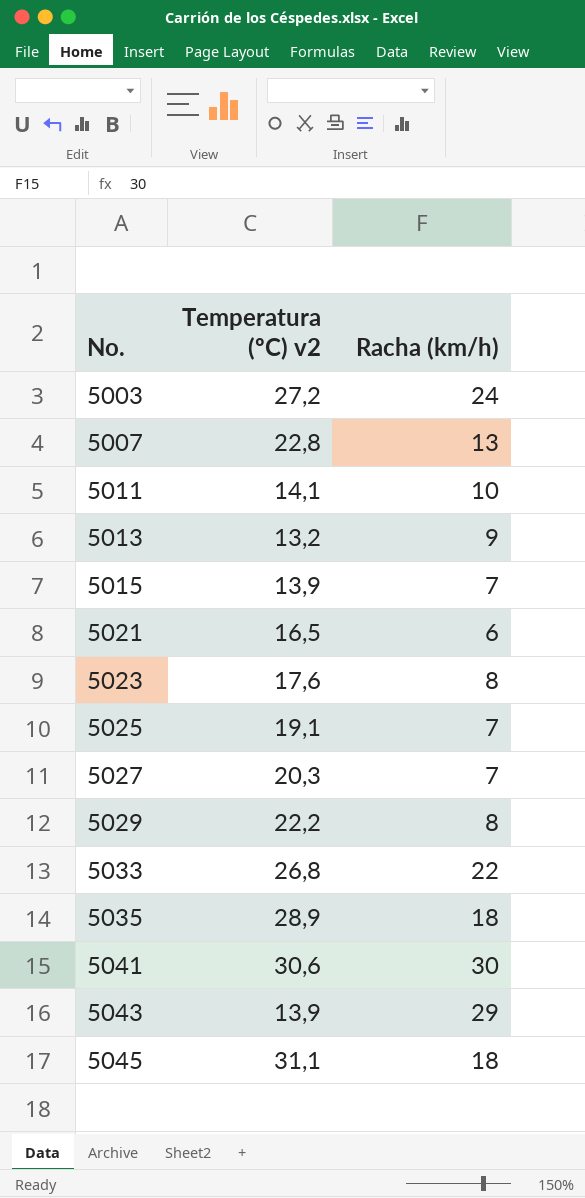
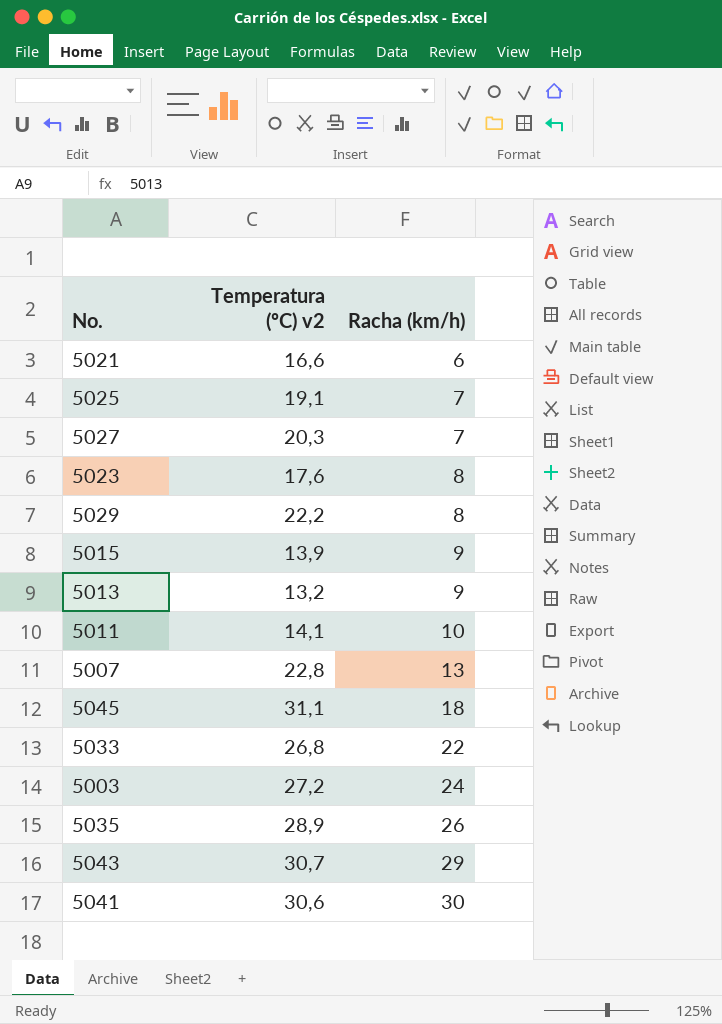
row order: No. ascending -> Racha (km/h) ascending
5021 | Temperatura (ºC) v2: 16,5 -> 16,6
5015 | Racha (km/h): 7 -> 9
5035 | Racha (km/h): 18 -> 26
5043 | Temperatura (ºC) v2: 13,9 -> 30,7

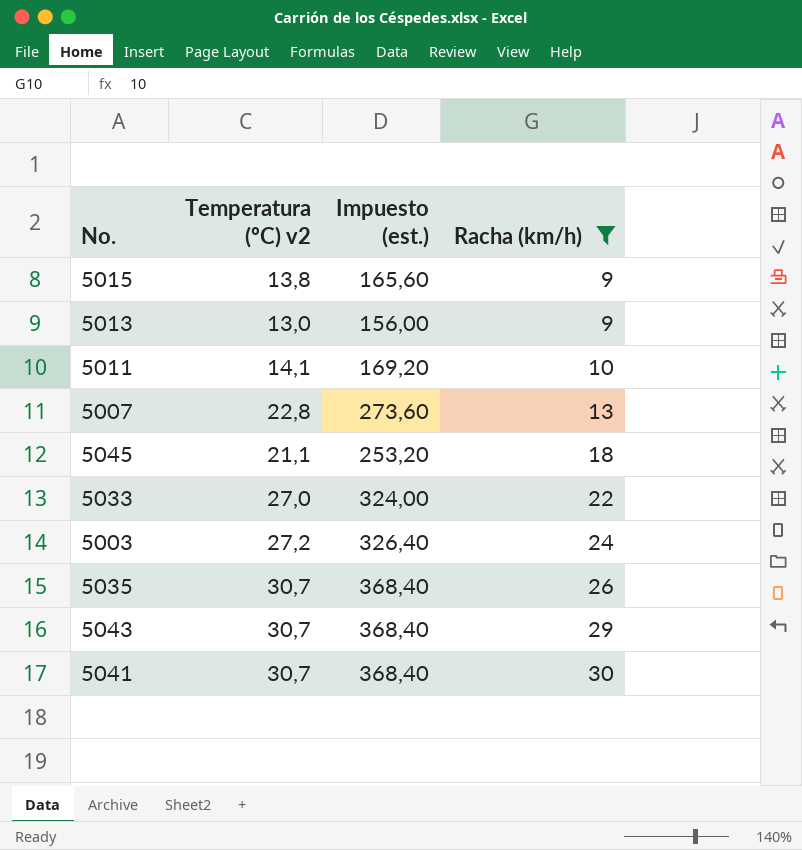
filter: none -> Racha (km/h) >= 9
column Impuesto (est.) | formula: none -> [Temperatura (ºC) v2] * 12
5015 | Temperatura (ºC) v2: 13,9 -> 13,8
5013 | Temperatura (ºC) v2: 13,2 -> 13,0
5045 | Temperatura (ºC) v2: 31,1 -> 21,1
5033 | Temperatura (ºC) v2: 26,8 -> 27,0
5035 | Temperatura (ºC) v2: 28,9 -> 30,7
5041 | Temperatura (ºC) v2: 30,6 -> 30,7

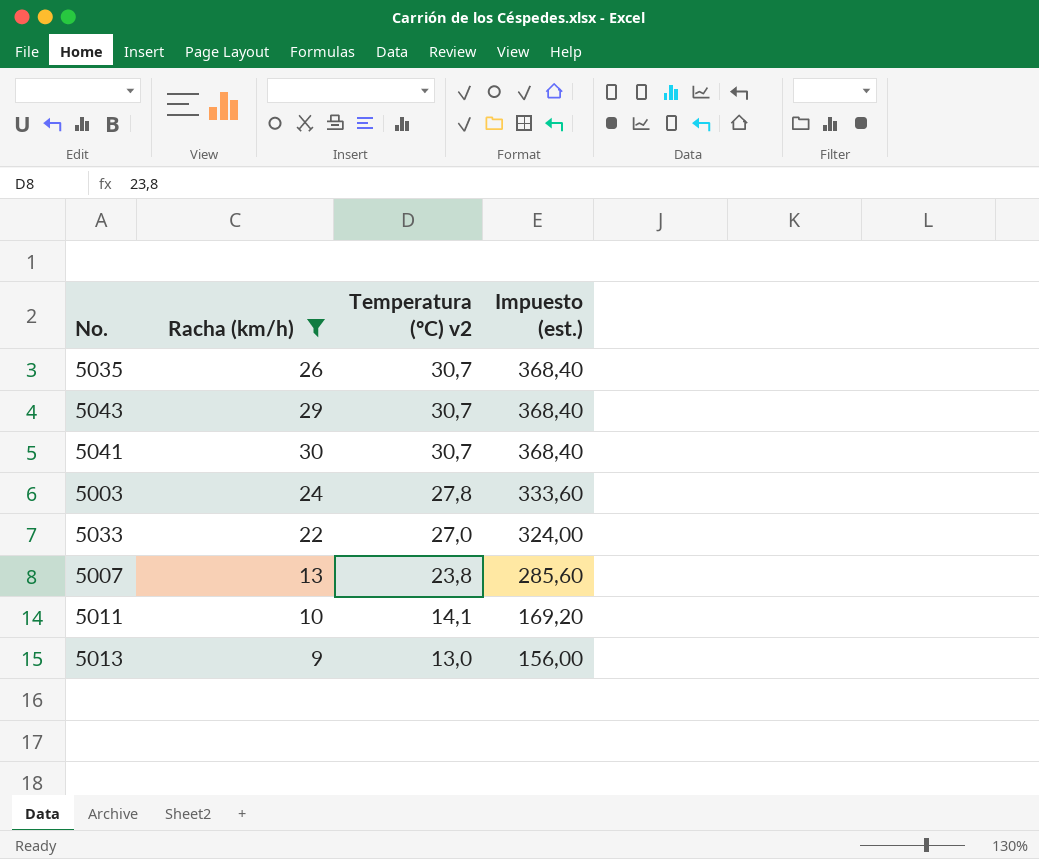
row order: Racha (km/h) ascending -> Temperatura (ºC) v2 descending
column Racha (km/h) | position: 4 -> 2
row 5015: 13,8 | 165,60 | 9 -> none
row 5045: 21,1 | 253,20 | 18 -> none
5003 | Temperatura (ºC) v2: 27,2 -> 27,8
5003 | Impuesto (est.): 326,40 -> 333,60
5007 | Temperatura (ºC) v2: 22,8 -> 23,8
5007 | Impuesto (est.): 273,60 -> 285,60

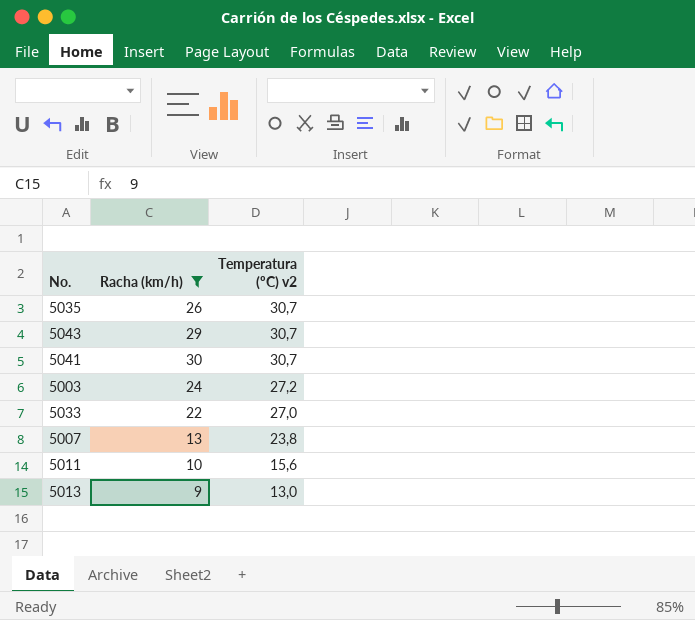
column Impuesto (est.) | formula: [Temperatura (ºC) v2] * 12 -> none
5003 | Temperatura (ºC) v2: 27,8 -> 27,2
5011 | Temperatura (ºC) v2: 14,1 -> 15,6

